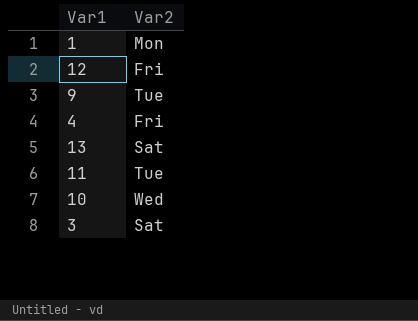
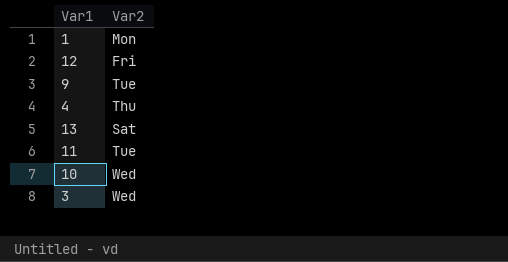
4 | Var2: Fri -> Thu
3 | Var2: Sat -> Wed

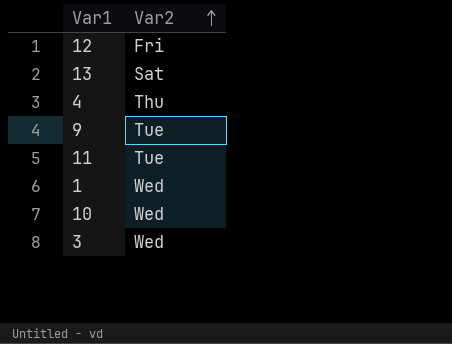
row order: none -> Var2 ascending
1 | Var2: Mon -> Wed

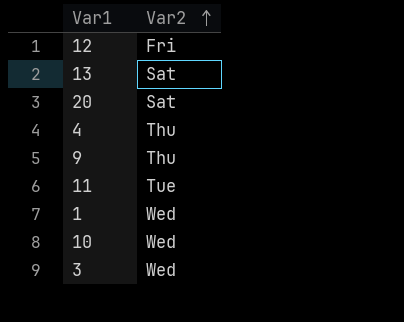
row 20: none -> Sat
9 | Var2: Tue -> Thu

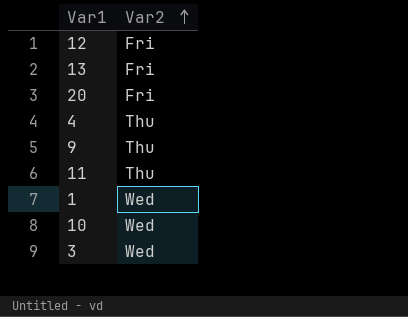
13 | Var2: Sat -> Fri
20 | Var2: Sat -> Fri
11 | Var2: Tue -> Thu

